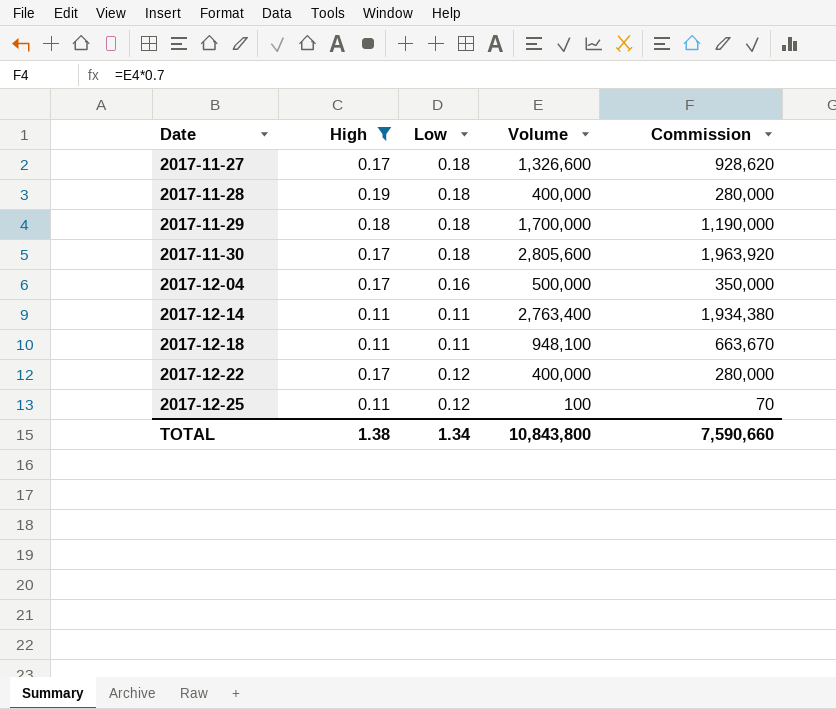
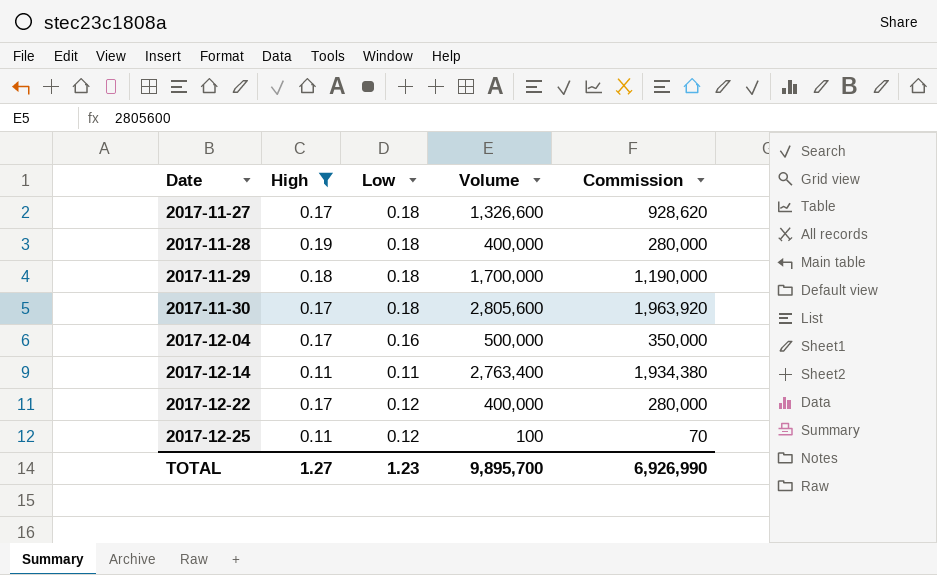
row 2017-12-18: 0.11 | 0.11 | 948,100 | 663,670 -> none
TOTAL | High: 1.38 -> 1.27
TOTAL | Low: 1.34 -> 1.23
TOTAL | Volume: 10,843,800 -> 9,895,700
TOTAL | Commission: 7,590,660 -> 6,926,990

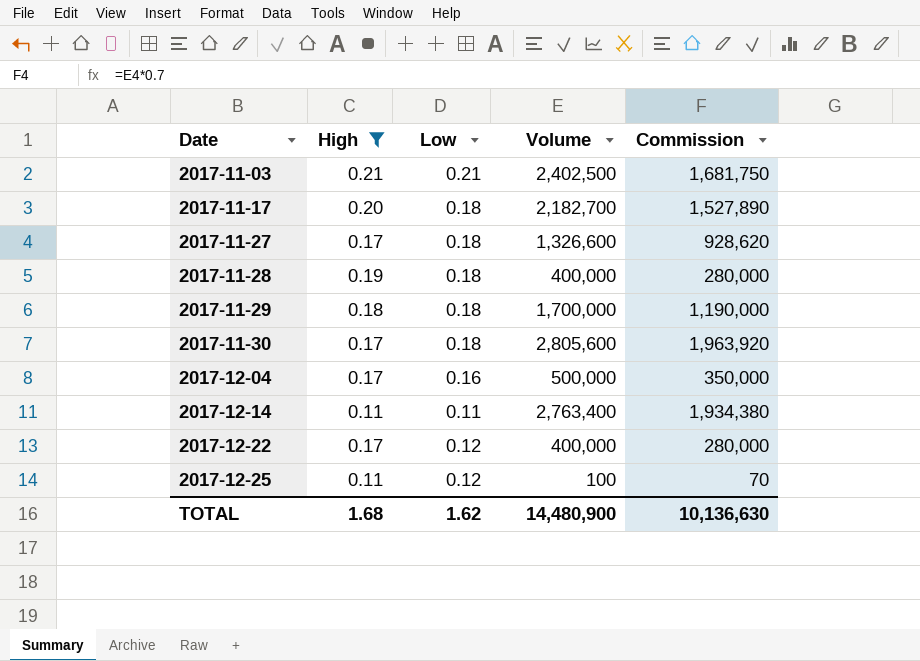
row 2017-11-03: none -> 0.21 | 0.21 | 2,402,500 | 1,681,750
row 2017-11-17: none -> 0.20 | 0.18 | 2,182,700 | 1,527,890
TOTAL | High: 1.27 -> 1.68
TOTAL | Low: 1.23 -> 1.62
TOTAL | Volume: 9,895,700 -> 14,480,900
TOTAL | Commission: 6,926,990 -> 10,136,630

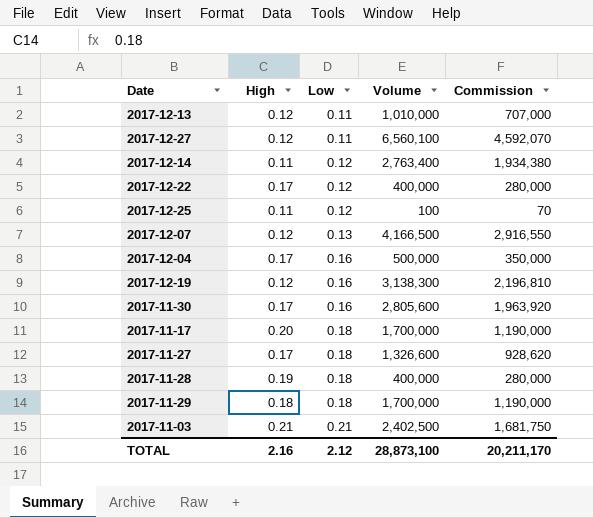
filter: High != 0.12 -> none
row order: Date ascending -> Low ascending
2017-12-14 | Low: 0.11 -> 0.12
2017-11-30 | Low: 0.18 -> 0.16
2017-11-17 | Volume: 2,182,700 -> 1,700,000
2017-11-17 | Commission: 1,527,890 -> 1,190,000
TOTAL | High: 1.68 -> 2.16
TOTAL | Low: 1.62 -> 2.12
TOTAL | Volume: 14,480,900 -> 28,873,100
TOTAL | Commission: 10,136,630 -> 20,211,170

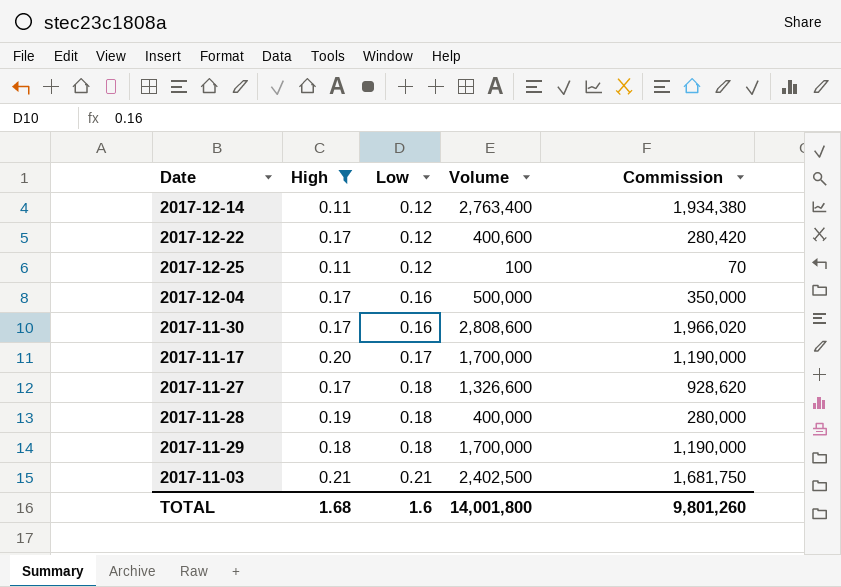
filter: none -> High != 0.12
2017-12-22 | Volume: 400,000 -> 400,600
2017-12-22 | Commission: 280,000 -> 280,420
2017-11-30 | Volume: 2,805,600 -> 2,808,600
2017-11-30 | Commission: 1,963,920 -> 1,966,020
2017-11-17 | Low: 0.18 -> 0.17
TOTAL | High: 2.16 -> 1.68
TOTAL | Low: 2.12 -> 1.6
TOTAL | Volume: 28,873,100 -> 14,001,800
TOTAL | Commission: 20,211,170 -> 9,801,260

